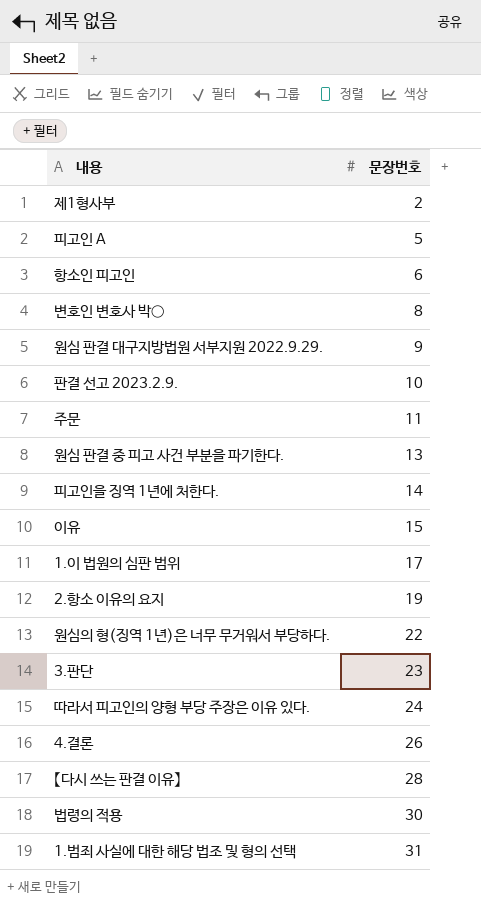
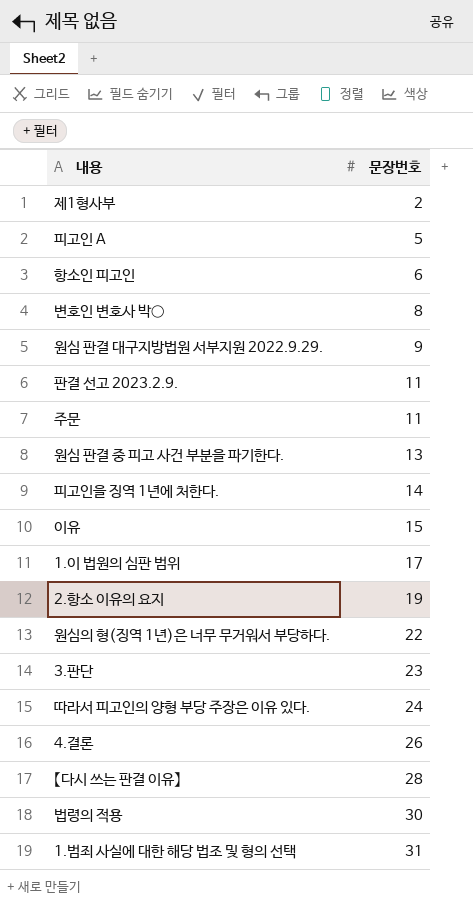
판결 선고 2023.2.9. | 문장번호: 10 -> 11

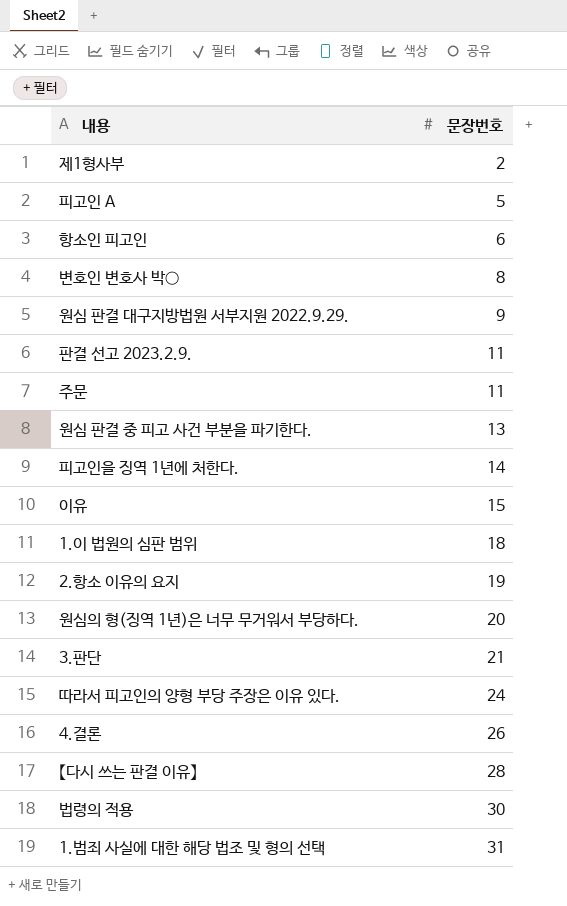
1.이 법원의 심판 범위 | 문장번호: 17 -> 18
원심의 형(징역 1년)은 너무 무거워서 부당하다. | 문장번호: 22 -> 20
3.판단 | 문장번호: 23 -> 21

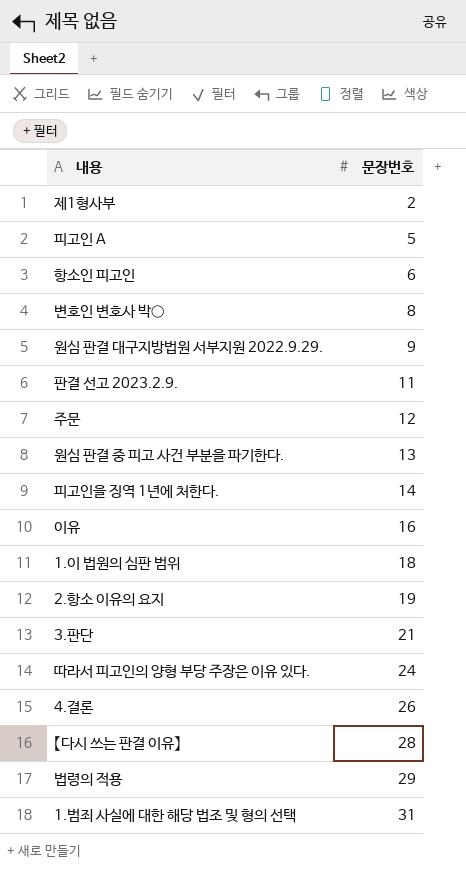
row 원심의 형(징역 1년)은 너무 무거워서 부당하다.: 20 -> none
주문 | 문장번호: 11 -> 12
이유 | 문장번호: 15 -> 16
법령의 적용 | 문장번호: 30 -> 29

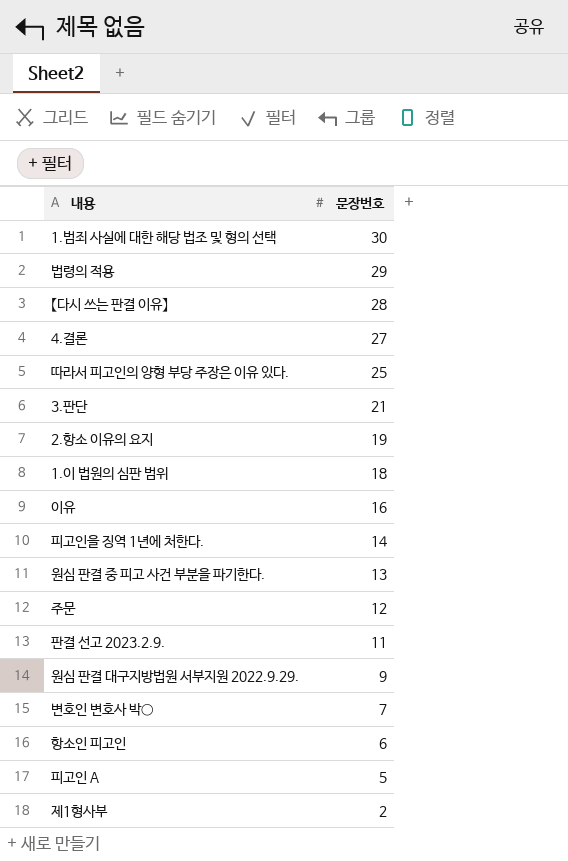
row order: 문장번호 ascending -> 문장번호 descending
1.범죄 사실에 대한 해당 법조 및 형의 선택 | 문장번호: 31 -> 30
4.결론 | 문장번호: 26 -> 27
따라서 피고인의 양형 부당 주장은 이유 있다. | 문장번호: 24 -> 25
변호인 변호사 박○ | 문장번호: 8 -> 7

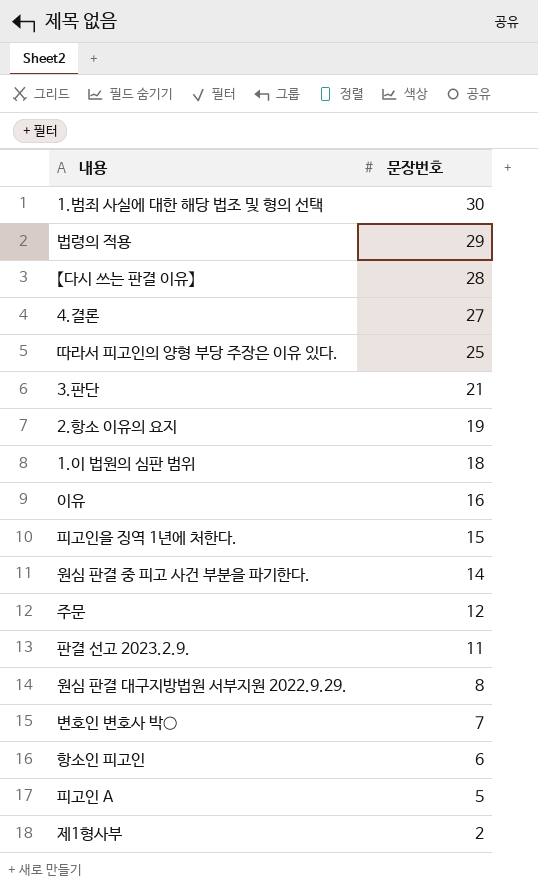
피고인을 징역 1년에 처한다. | 문장번호: 14 -> 15
원심 판결 중 피고 사건 부분을 파기한다. | 문장번호: 13 -> 14
원심 판결 대구지방법원 서부지원 2022.9.29. | 문장번호: 9 -> 8

